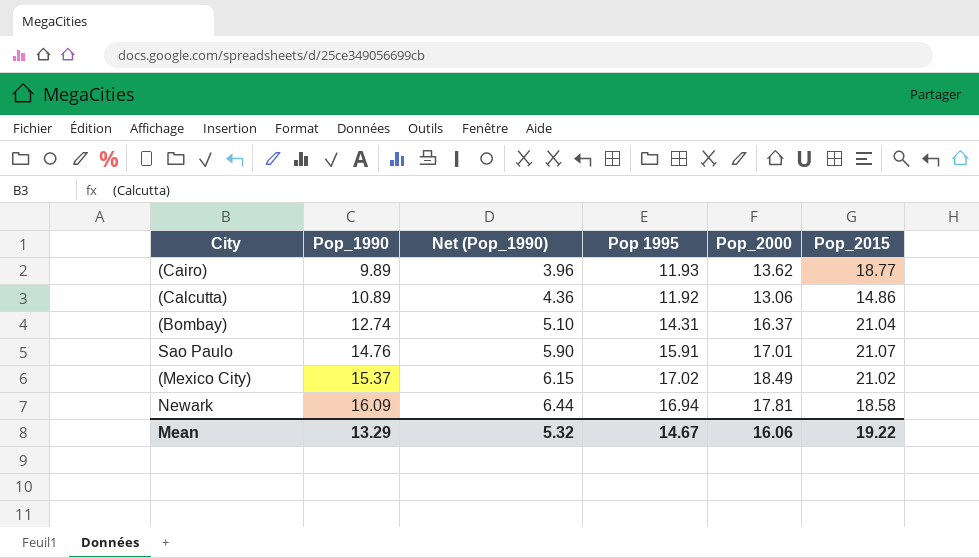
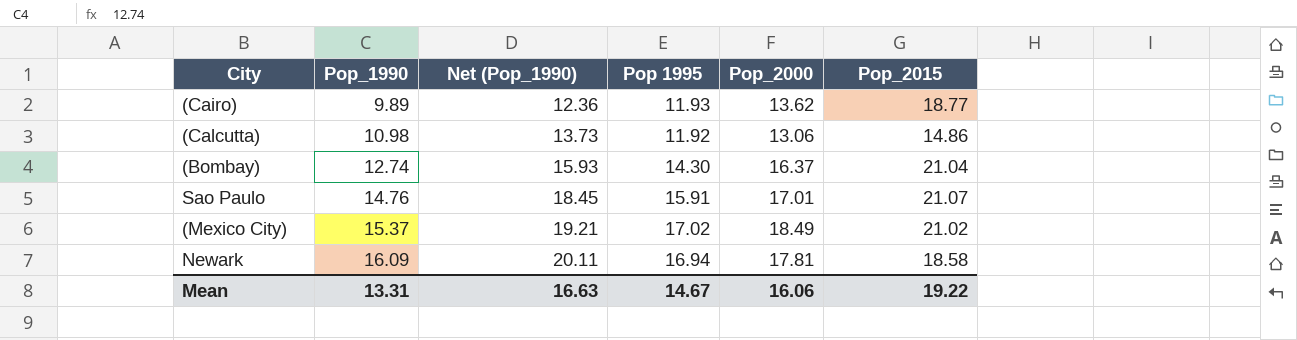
column Net (Pop_1990) | formula: [Pop_1990] * 0.4 -> [Pop_1990] * 1.25
(Calcutta) | Pop_1990: 10.89 -> 10.98
(Bombay) | Pop 1995: 14.31 -> 14.30
Mean | Pop_1990: 13.29 -> 13.31
Mean | Net (Pop_1990): 5.32 -> 16.63

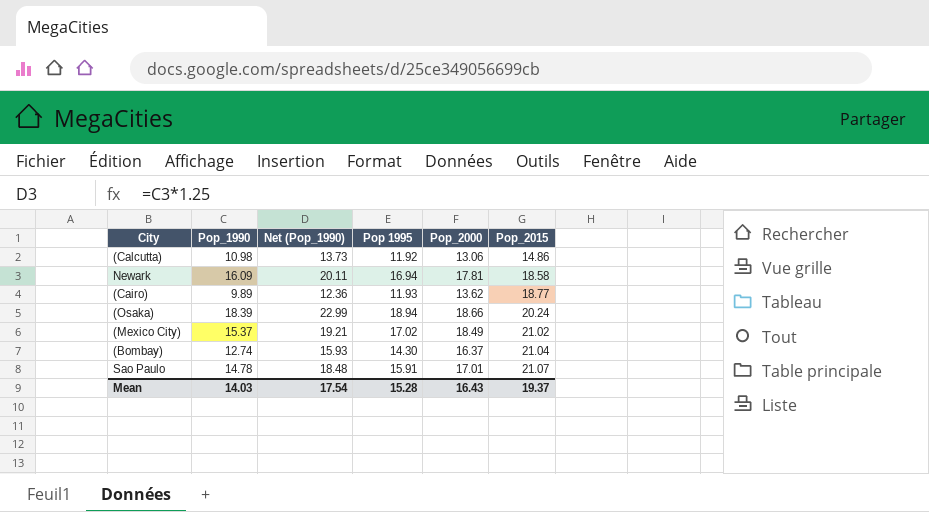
row order: Pop_1990 ascending -> Pop_2015 ascending
row (Osaka): none -> 18.39 | 22.99 | 18.94 | 18.66 | 20.24
Sao Paulo | Pop_1990: 14.76 -> 14.78
Sao Paulo | Net (Pop_1990): 18.45 -> 18.48
Mean | Pop_1990: 13.31 -> 14.03
Mean | Net (Pop_1990): 16.63 -> 17.54
Mean | Pop 1995: 14.67 -> 15.28
Mean | Pop_2000: 16.06 -> 16.43
Mean | Pop_2015: 19.22 -> 19.37

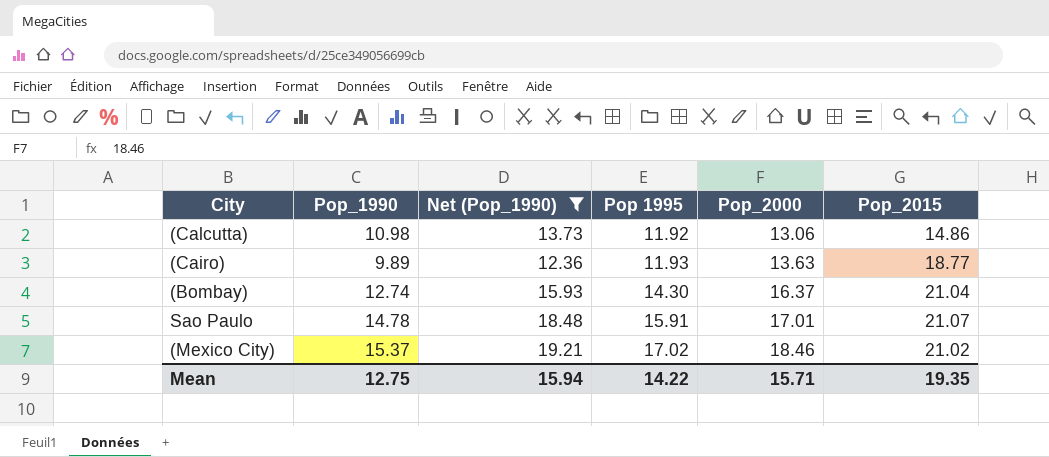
filter: none -> Net (Pop_1990) <= 19.21
row order: Pop_2015 ascending -> Pop 1995 ascending
(Cairo) | Pop_2000: 13.62 -> 13.63
(Mexico City) | Pop_2000: 18.49 -> 18.46
Mean | Pop_1990: 14.03 -> 12.75
Mean | Net (Pop_1990): 17.54 -> 15.94
Mean | Pop 1995: 15.28 -> 14.22
Mean | Pop_2000: 16.43 -> 15.71
Mean | Pop_2015: 19.37 -> 19.35

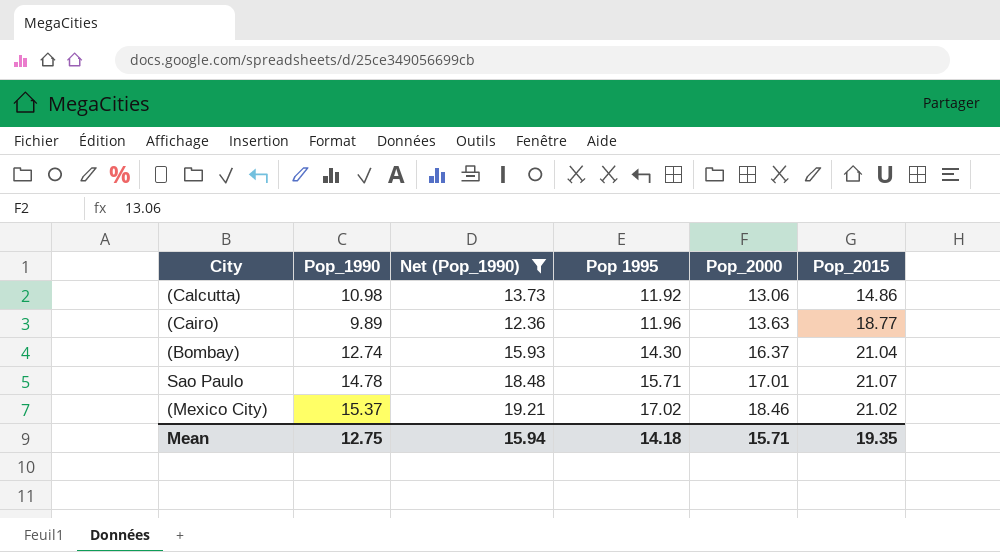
(Cairo) | Pop 1995: 11.93 -> 11.96
Sao Paulo | Pop 1995: 15.91 -> 15.71
Mean | Pop 1995: 14.22 -> 14.18

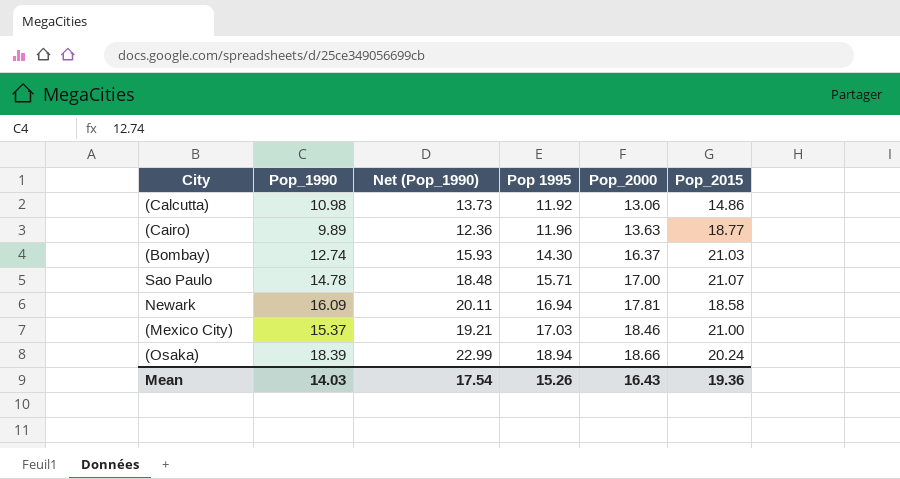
filter: Net (Pop_1990) <= 19.21 -> none
(Bombay) | Pop_2015: 21.04 -> 21.03
Sao Paulo | Pop_2000: 17.01 -> 17.00
(Mexico City) | Pop 1995: 17.02 -> 17.03
(Mexico City) | Pop_2015: 21.02 -> 21.00
Mean | Pop_1990: 12.75 -> 14.03
Mean | Net (Pop_1990): 15.94 -> 17.54
Mean | Pop 1995: 14.18 -> 15.26
Mean | Pop_2000: 15.71 -> 16.43
Mean | Pop_2015: 19.35 -> 19.36

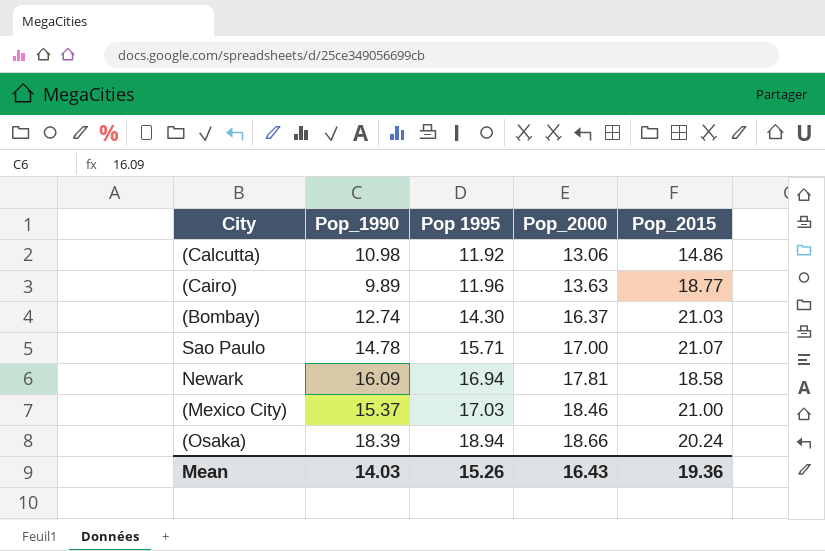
column Net (Pop_1990) | formula: [Pop_1990] * 1.25 -> none

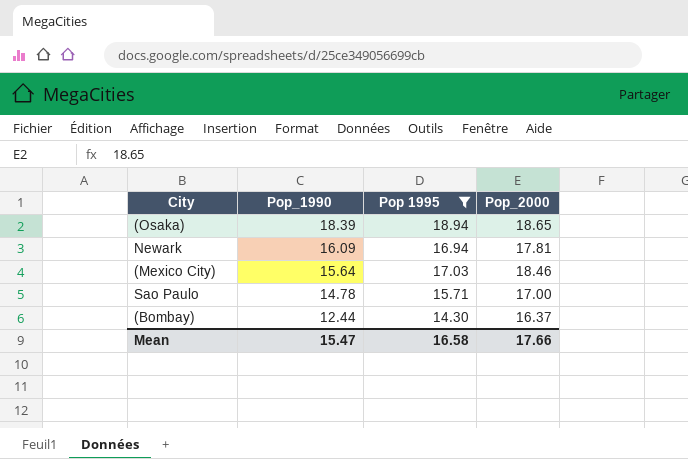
filter: none -> Pop 1995 >= 14.30
row order: Pop 1995 ascending -> Pop_1990 descending
column Pop_2015 | position: 5 -> none
(Osaka) | Pop_2000: 18.66 -> 18.65
(Mexico City) | Pop_1990: 15.37 -> 15.64
(Bombay) | Pop_1990: 12.74 -> 12.44
Mean | Pop_1990: 14.03 -> 15.47
Mean | Pop 1995: 15.26 -> 16.58
Mean | Pop_2000: 16.43 -> 17.66

